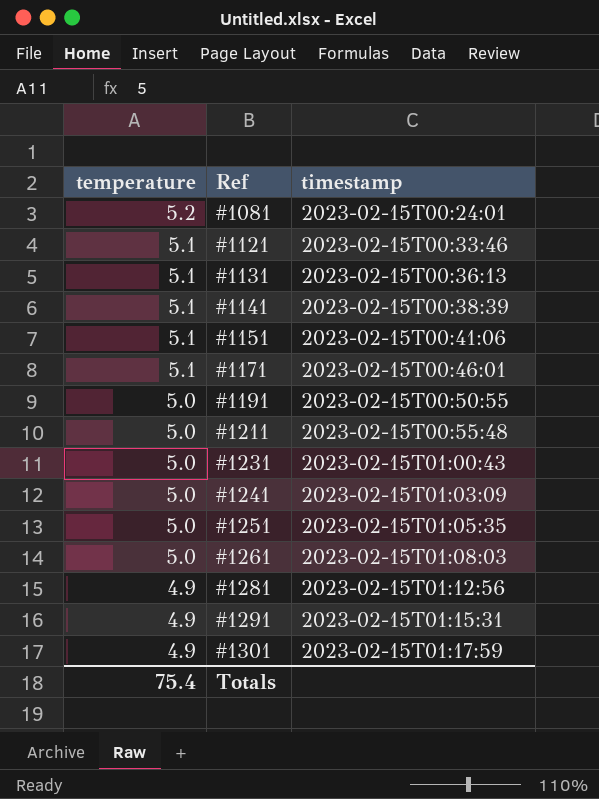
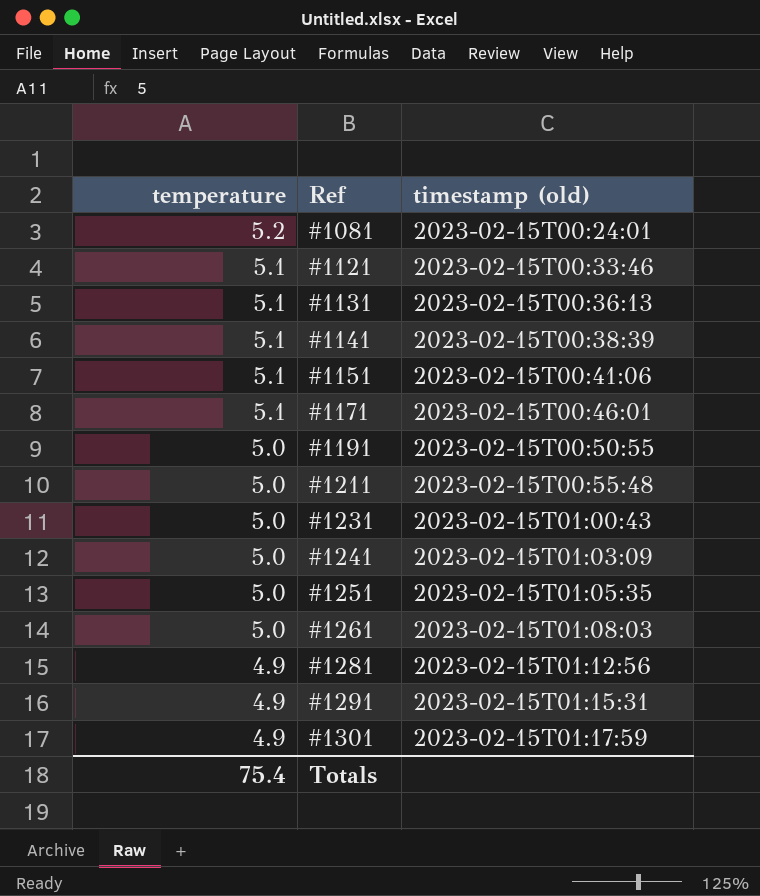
column name: timestamp -> timestamp (old)

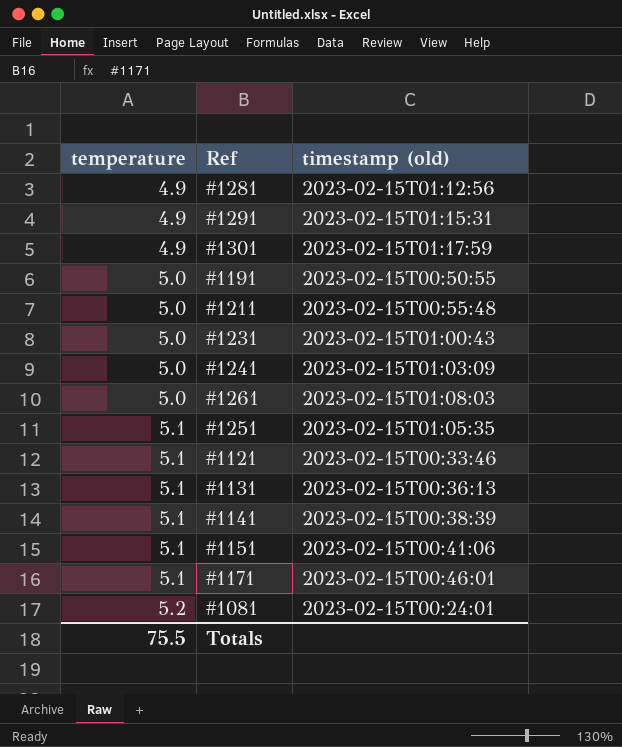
row order: temperature descending -> temperature ascending
#1251 | temperature: 5.0 -> 5.1
Totals | temperature: 75.4 -> 75.5

